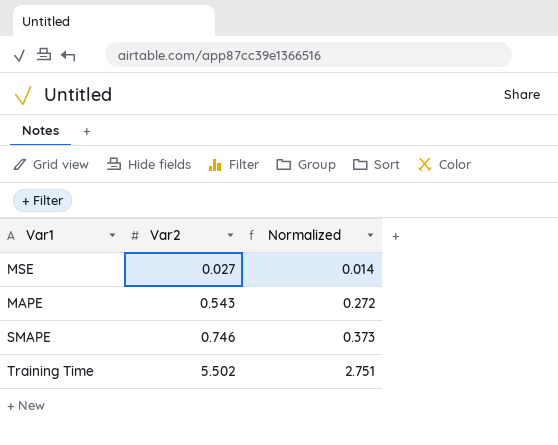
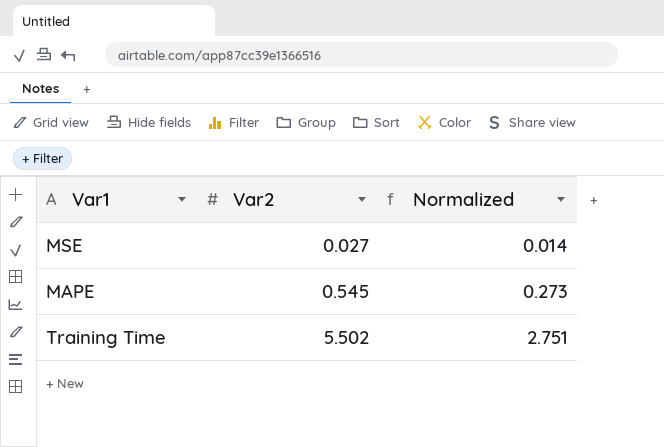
row SMAPE: 0.746 | 0.373 -> none
MAPE | Var2: 0.543 -> 0.545
MAPE | Normalized: 0.272 -> 0.273

